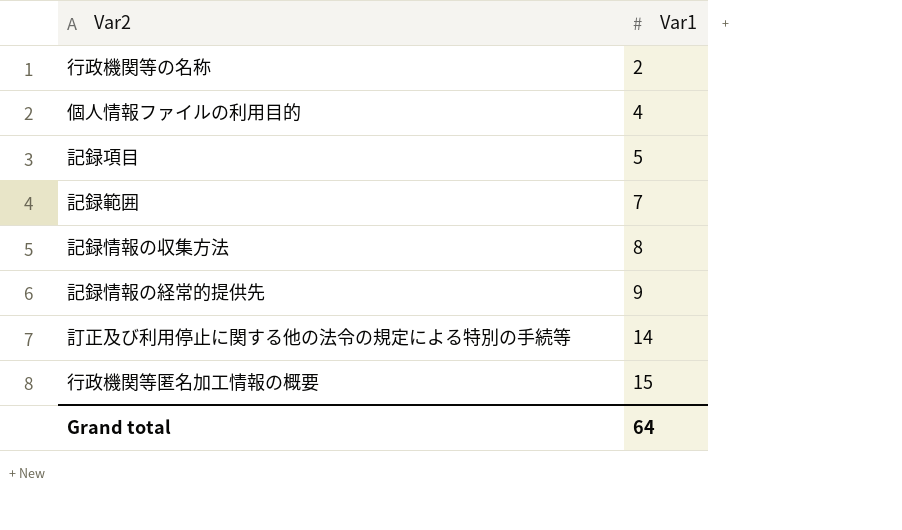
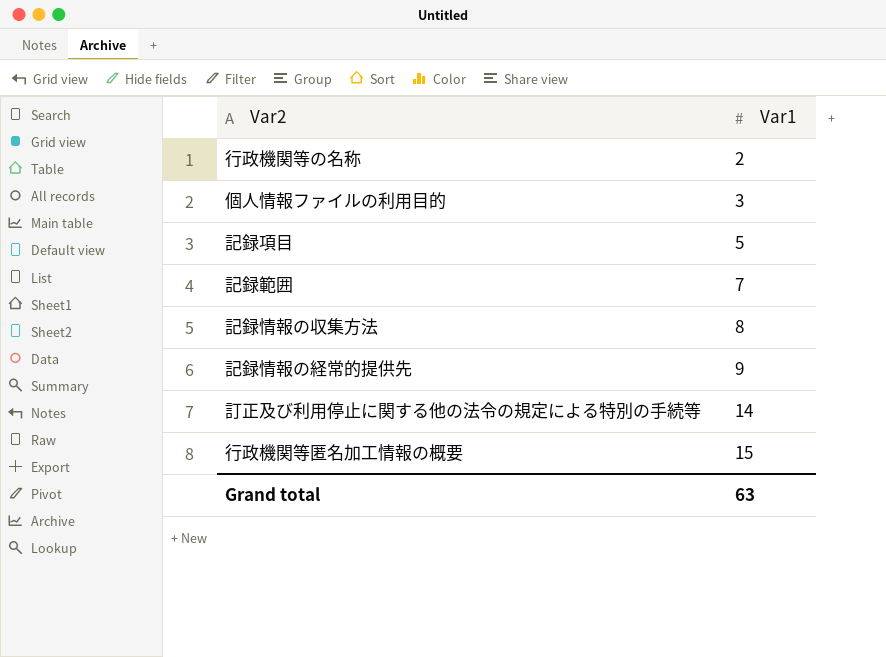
個人情報ファイルの利用目的 | Var1: 4 -> 3
Grand total | Var1: 64 -> 63

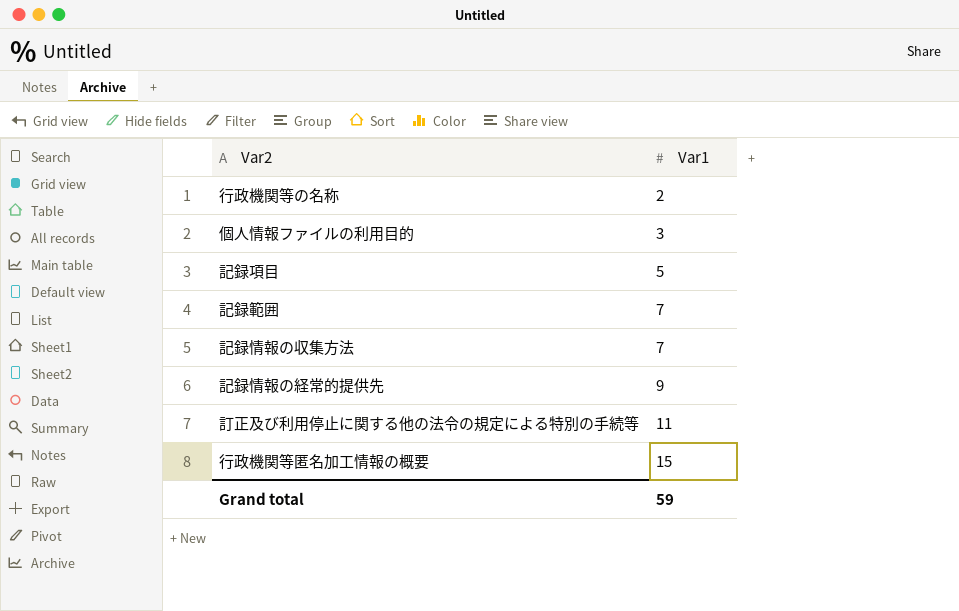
記録情報の収集方法 | Var1: 8 -> 7
訂正及び利用停止に関する他の法令の規定による特別の手続等 | Var1: 14 -> 11
Grand total | Var1: 63 -> 59

